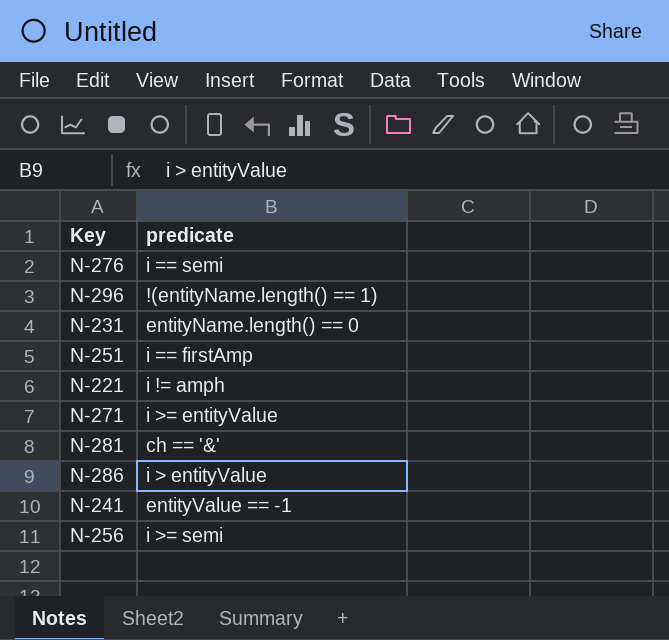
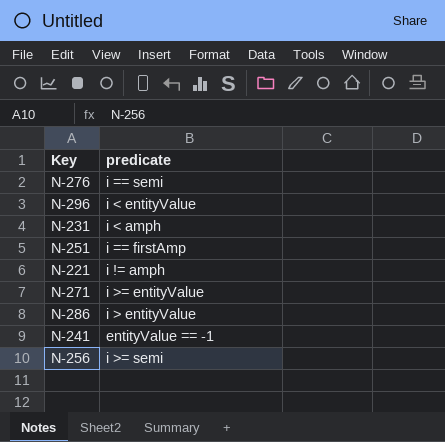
row N-281: ch == '&' -> none
N-296 | predicate: !(entityName.length() == 1) -> i < entityValue
N-231 | predicate: entityName.length() == 0 -> i < amph

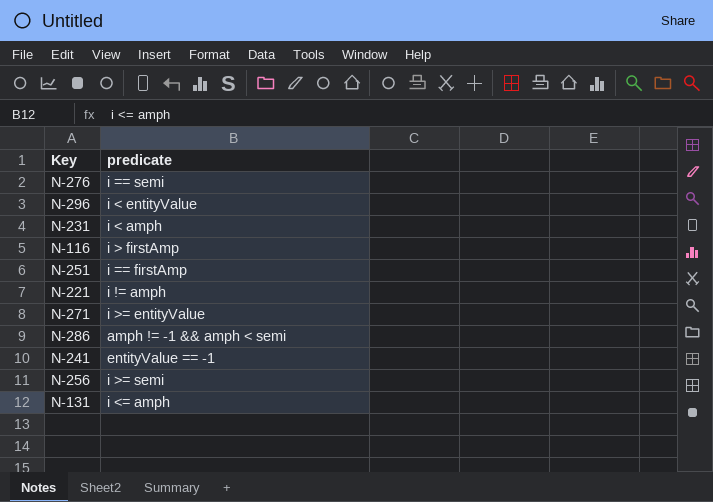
row N-116: none -> i > firstAmp
N-286 | predicate: i > entityValue -> amph != -1 && amph < semi
row N-131: none -> i <= amph

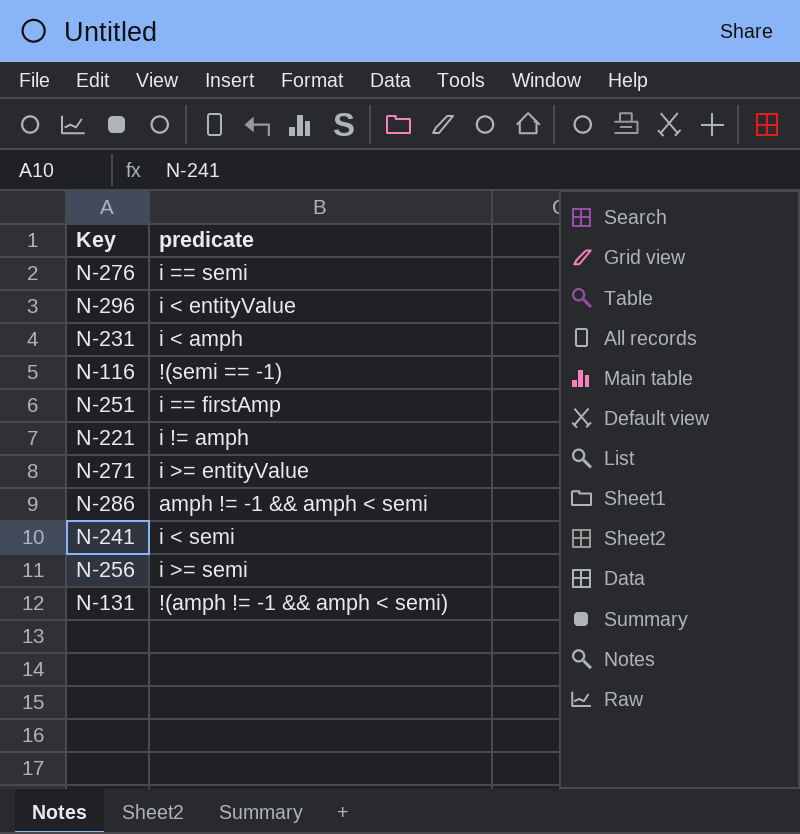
N-116 | predicate: i > firstAmp -> !(semi == -1)
N-241 | predicate: entityValue == -1 -> i < semi
N-131 | predicate: i <= amph -> !(amph != -1 && amph < semi)

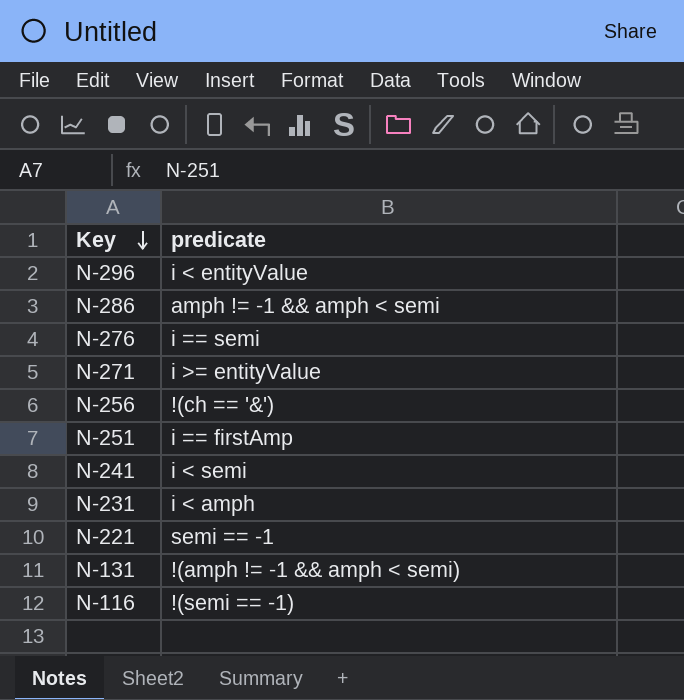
row order: none -> Key descending
N-256 | predicate: i >= semi -> !(ch == '&')
N-221 | predicate: i != amph -> semi == -1

